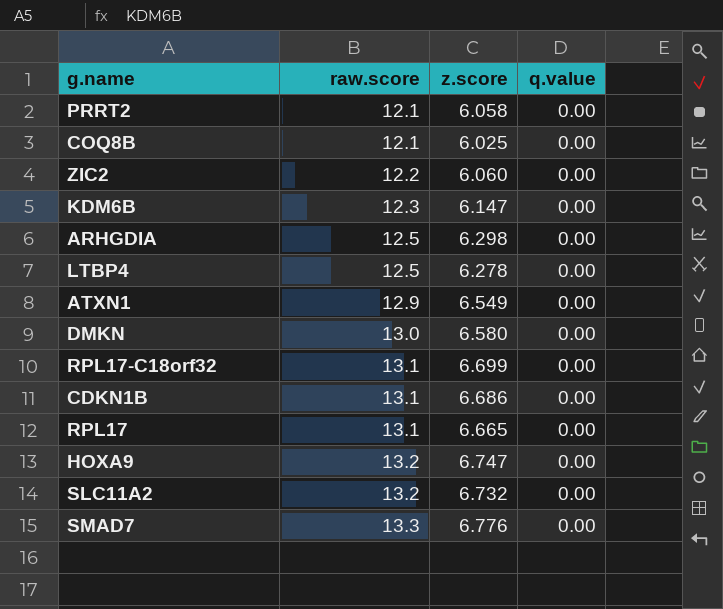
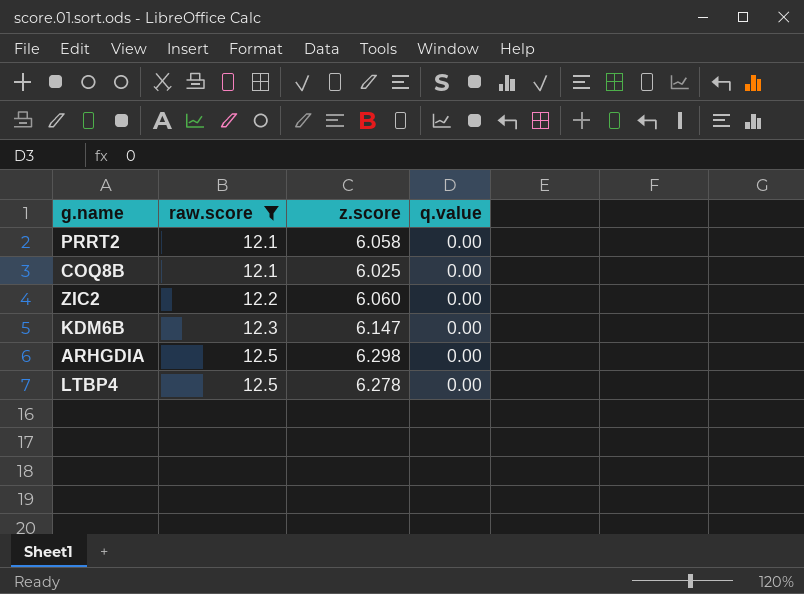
filter: none -> raw.score <= 12.5

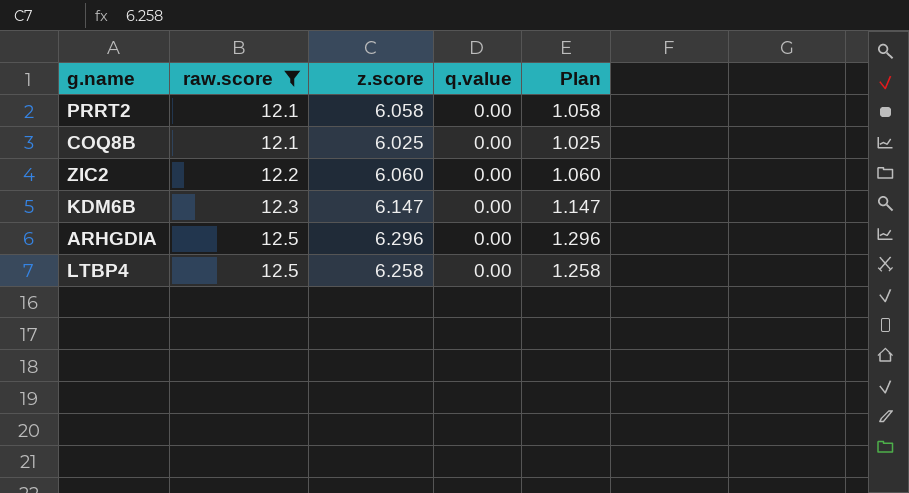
column Plan | formula: none -> [z.score] - 5
ARHGDIA | z.score: 6.298 -> 6.296
LTBP4 | z.score: 6.278 -> 6.258

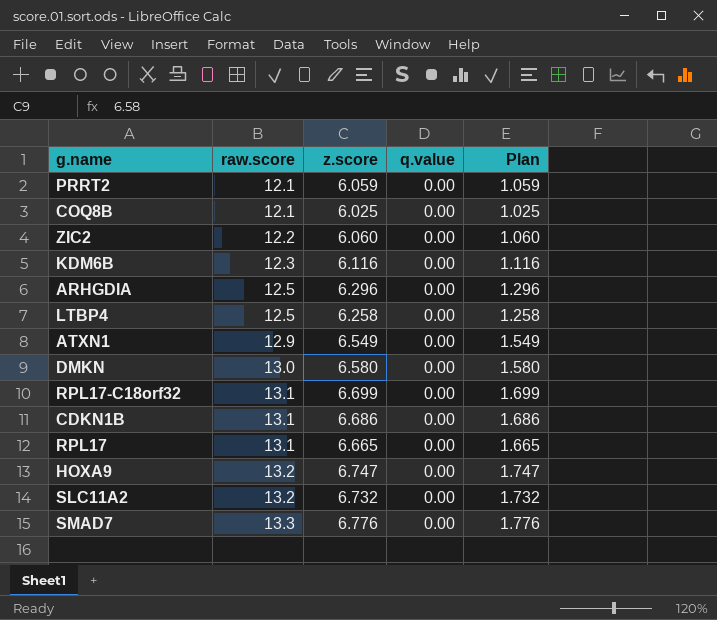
filter: raw.score <= 12.5 -> none
PRRT2 | z.score: 6.058 -> 6.059
PRRT2 | Plan: 1.058 -> 1.059
KDM6B | z.score: 6.147 -> 6.116
KDM6B | Plan: 1.147 -> 1.116

